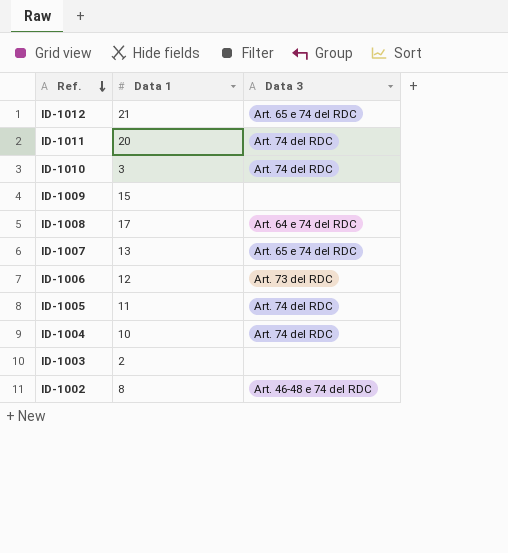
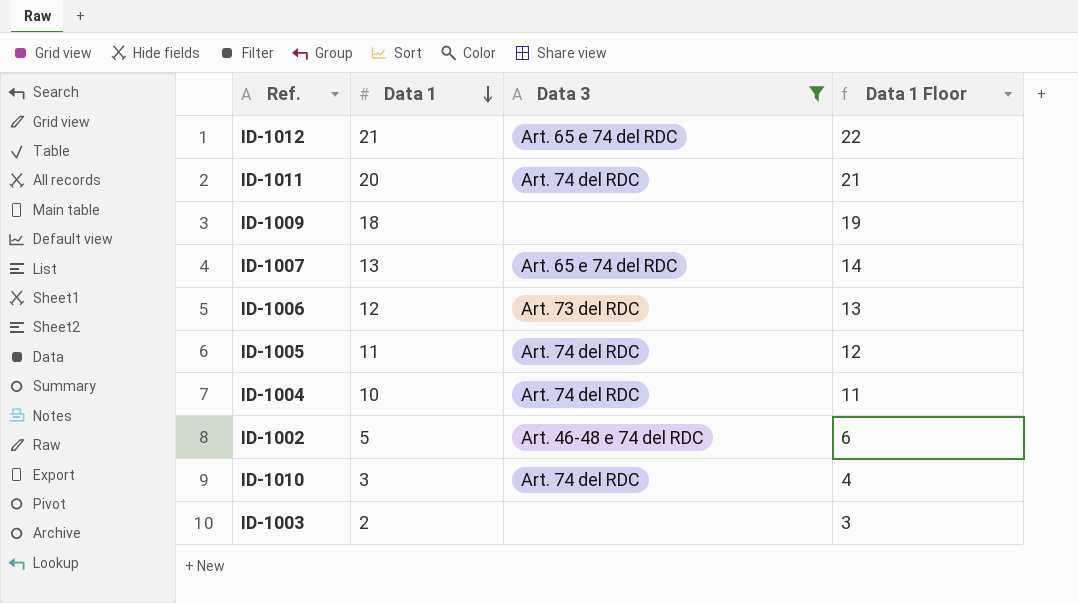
filter: none -> Data 3 != Art. 64 e 74 del RDC
row order: Ref. descending -> Data 1 descending
column Data 1 Floor | formula: none -> [Data 1] + 1
ID-1009 | Data 1: 15 -> 18
ID-1002 | Data 1: 8 -> 5

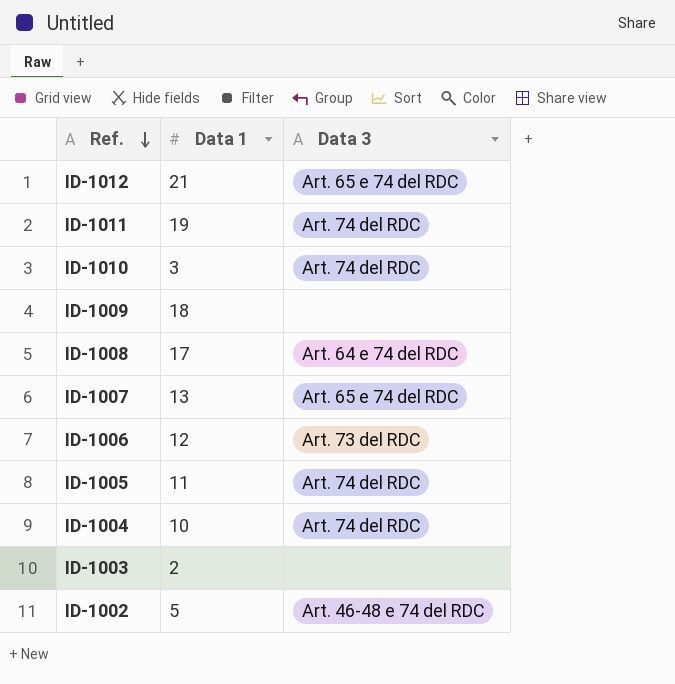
filter: Data 3 != Art. 64 e 74 del RDC -> none
row order: Data 1 descending -> Ref. descending
column Data 1 Floor | formula: [Data 1] + 1 -> none
ID-1011 | Data 1: 20 -> 19

